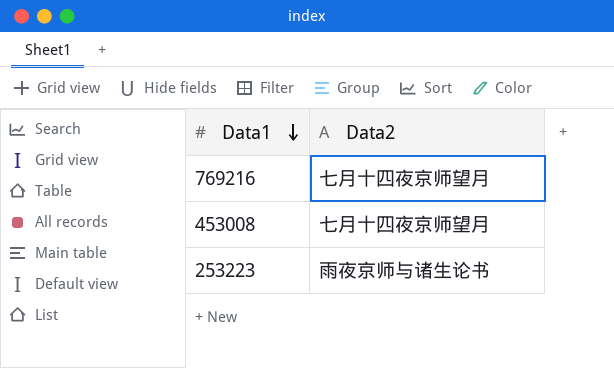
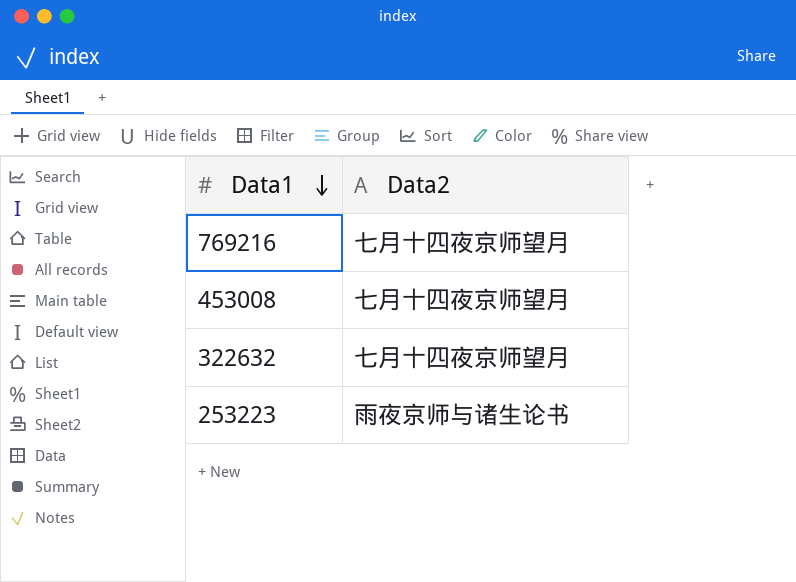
row 322632: none -> 七月十四夜京师望月

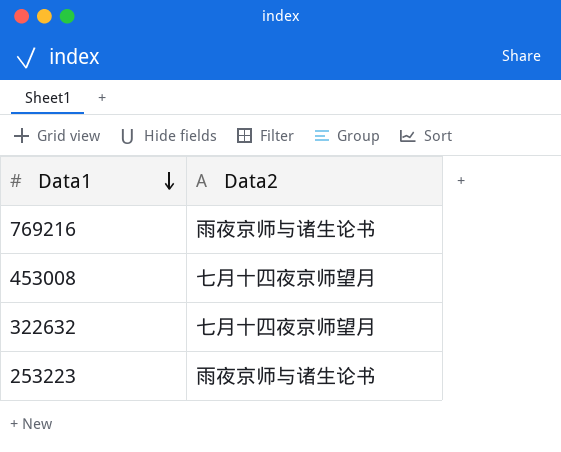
769216 | Data2: 七月十四夜京师望月 -> 雨夜京师与诸生论书

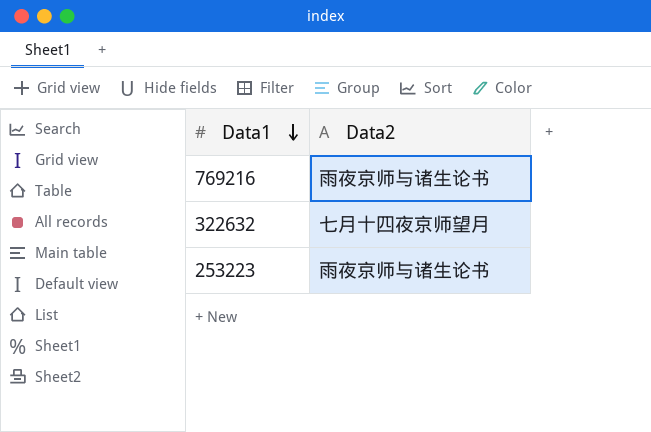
row 453008: 七月十四夜京师望月 -> none

